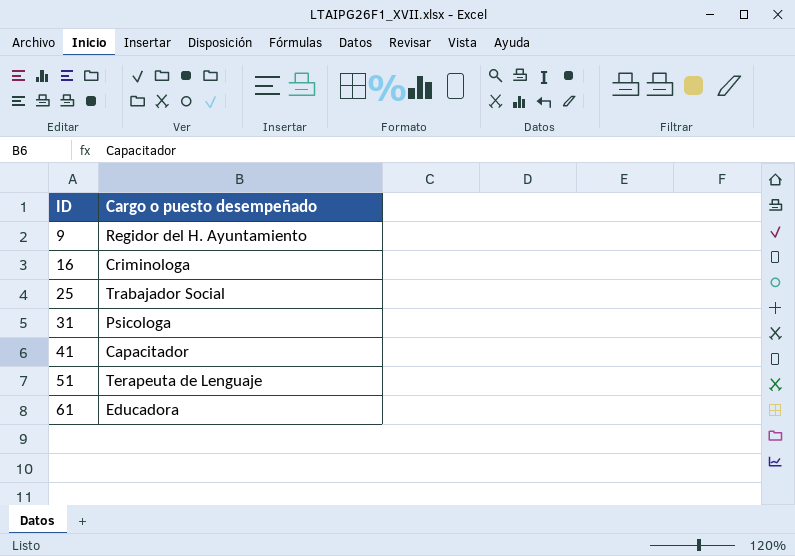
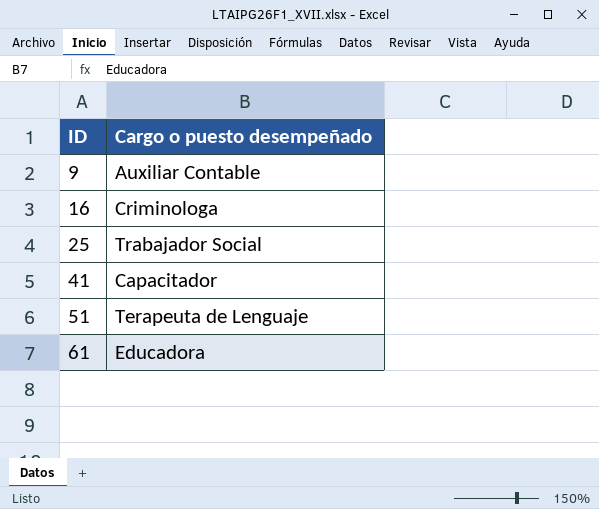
row 31: Psicologa -> none
9 | Cargo o puesto desempeñado: Regidor del H. Ayuntamiento -> Auxiliar Contable

